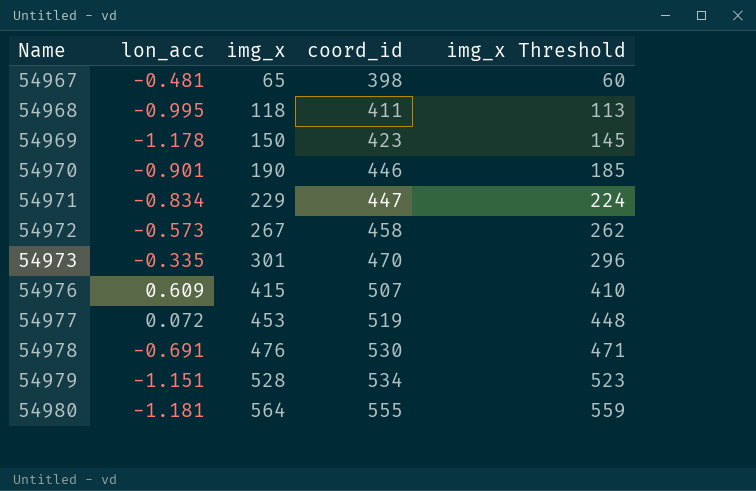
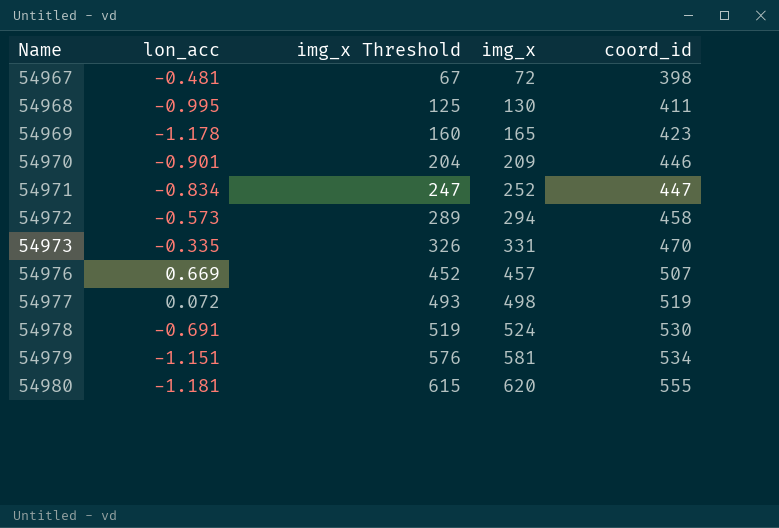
column img_x Threshold | position: 5 -> 3
54967 | img_x Threshold: 60 -> 67
54967 | img_x: 65 -> 72
54968 | img_x Threshold: 113 -> 125
54968 | img_x: 118 -> 130
54969 | img_x Threshold: 145 -> 160
54969 | img_x: 150 -> 165
54970 | img_x Threshold: 185 -> 204
54970 | img_x: 190 -> 209
54971 | img_x Threshold: 224 -> 247
54971 | img_x: 229 -> 252
54972 | img_x Threshold: 262 -> 289
54972 | img_x: 267 -> 294
54973 | img_x Threshold: 296 -> 326
54973 | img_x: 301 -> 331
54976 | lon_acc: 0.609 -> 0.669
54976 | img_x Threshold: 410 -> 452
54976 | img_x: 415 -> 457
54977 | img_x Threshold: 448 -> 493
54977 | img_x: 453 -> 498
54978 | img_x Threshold: 471 -> 519
54978 | img_x: 476 -> 524
54979 | img_x Threshold: 523 -> 576
54979 | img_x: 528 -> 581
54980 | img_x Threshold: 559 -> 615
54980 | img_x: 564 -> 620

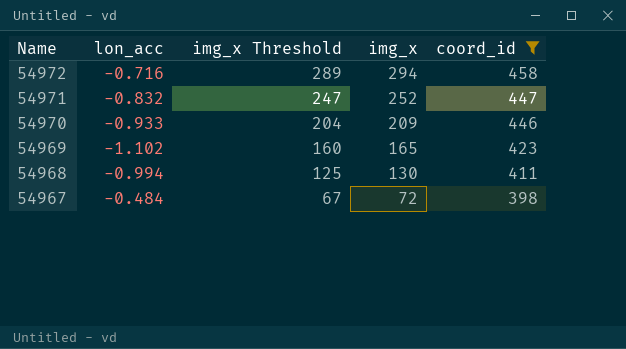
filter: none -> coord_id <= 458
row order: Name ascending -> Name descending
54972 | lon_acc: -0.573 -> -0.716
54971 | lon_acc: -0.834 -> -0.832
54970 | lon_acc: -0.901 -> -0.933
54969 | lon_acc: -1.178 -> -1.102
54968 | lon_acc: -0.995 -> -0.994
54967 | lon_acc: -0.481 -> -0.484

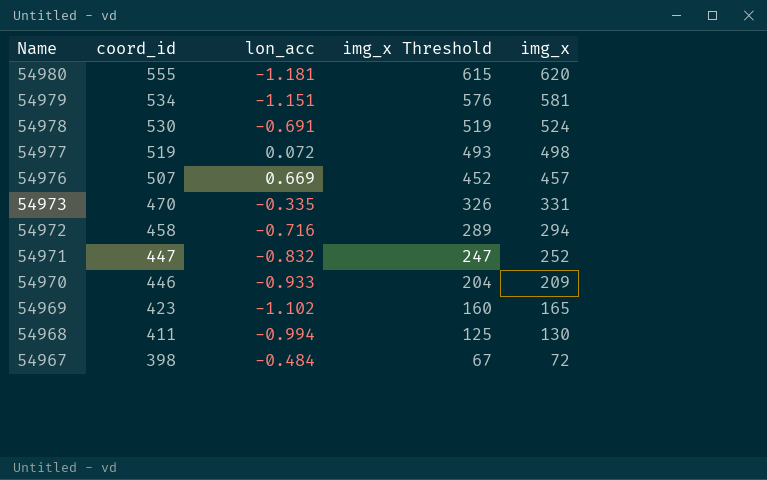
filter: coord_id <= 458 -> none
column coord_id | position: 5 -> 2

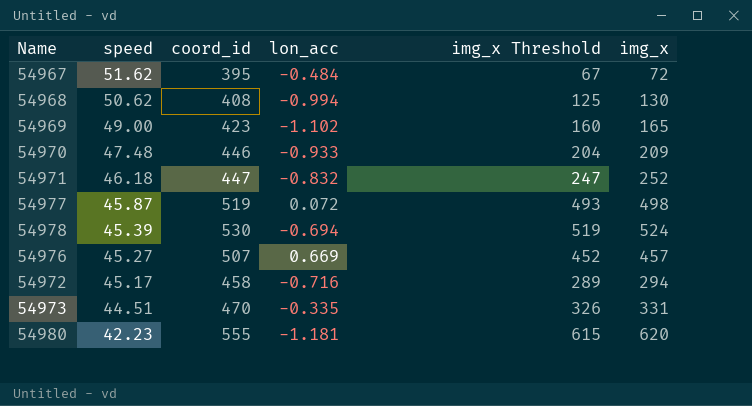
row order: Name descending -> speed descending
column speed | position: none -> 2
row 54979: 534 | -1.151 | 576 | 581 -> none
54967 | coord_id: 398 -> 395
54968 | coord_id: 411 -> 408
54978 | lon_acc: -0.691 -> -0.694

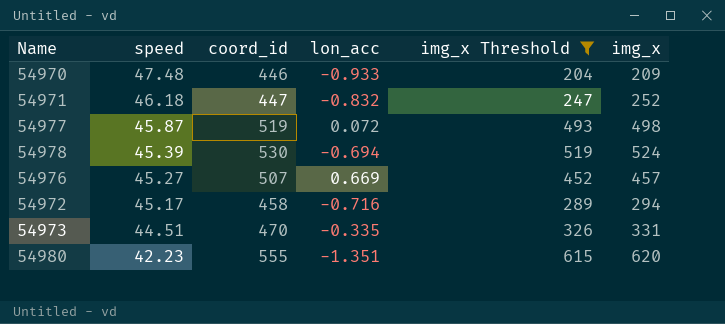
filter: none -> img_x Threshold >= 204
54980 | lon_acc: -1.181 -> -1.351

